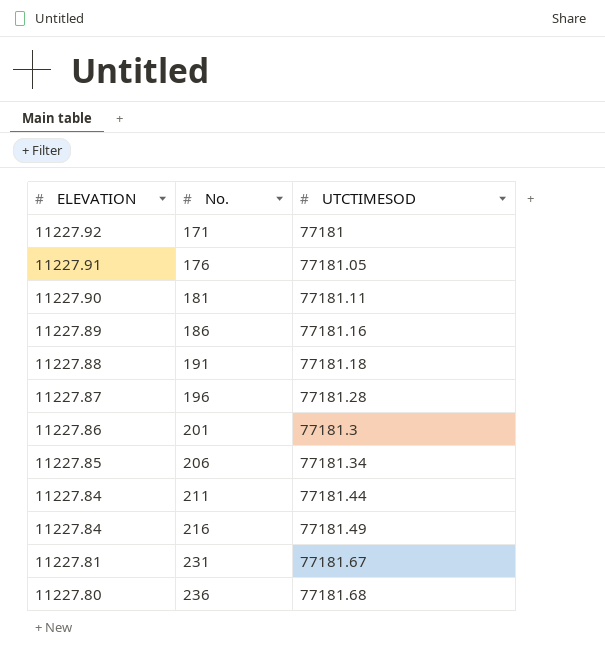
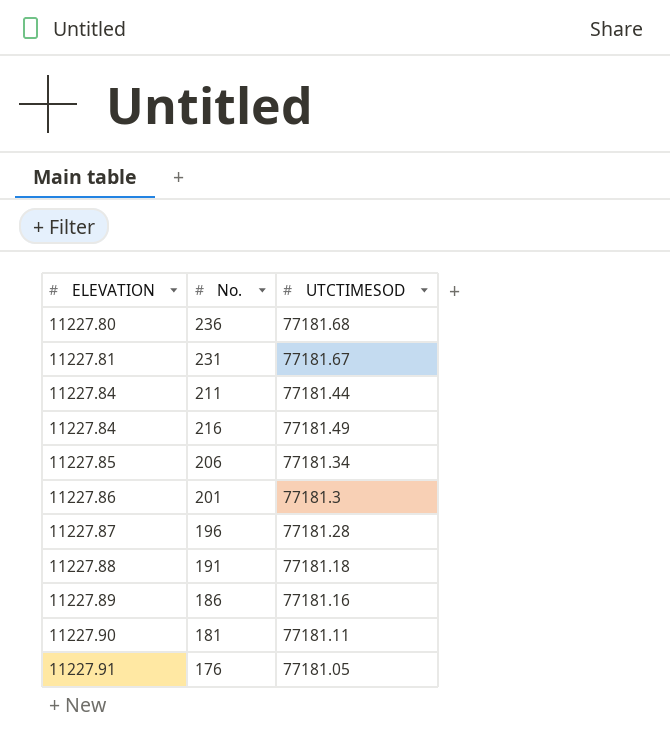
row order: ELEVATION descending -> ELEVATION ascending
row 171: 11227.92 | 77181 -> none

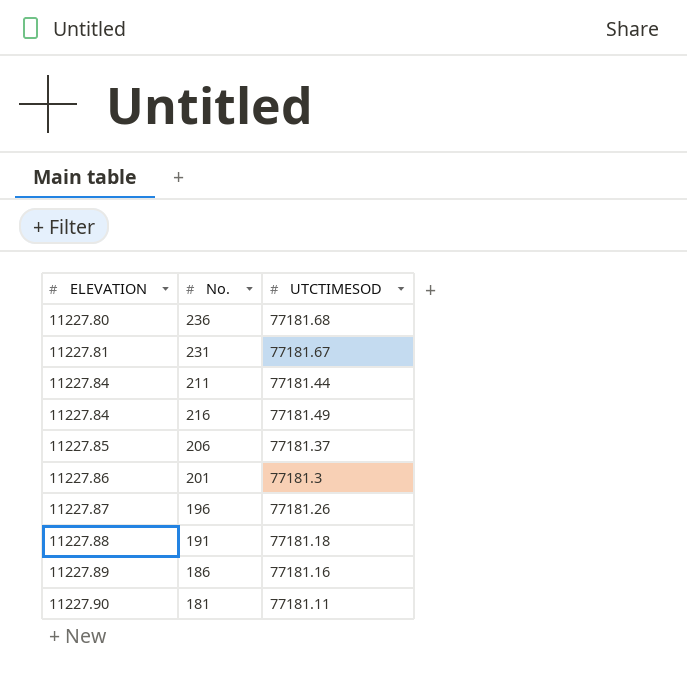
row 176: 11227.91 | 77181.05 -> none
206 | UTCTIMESOD: 77181.34 -> 77181.37
196 | UTCTIMESOD: 77181.28 -> 77181.26

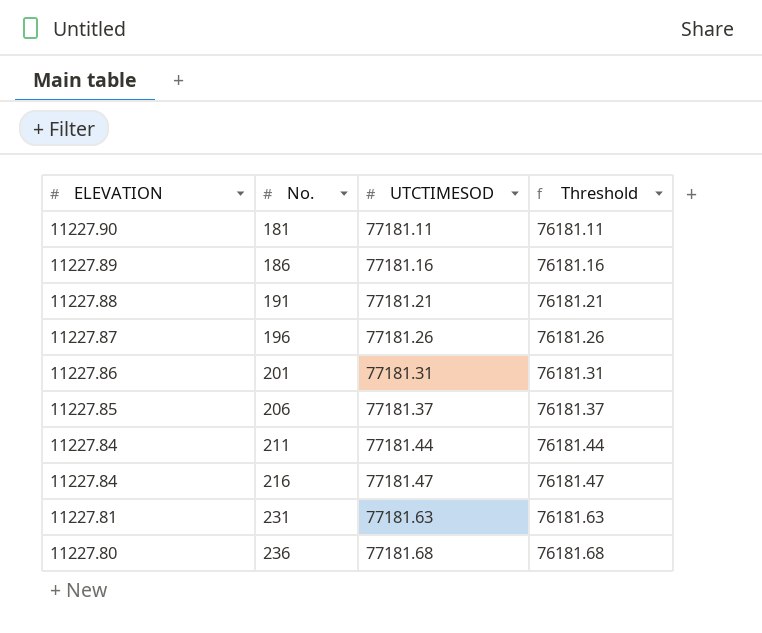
row order: ELEVATION ascending -> ELEVATION descending
column Threshold | formula: none -> [UTCTIMESOD] - 1000
191 | UTCTIMESOD: 77181.18 -> 77181.21
201 | UTCTIMESOD: 77181.3 -> 77181.31
216 | UTCTIMESOD: 77181.49 -> 77181.47
231 | UTCTIMESOD: 77181.67 -> 77181.63

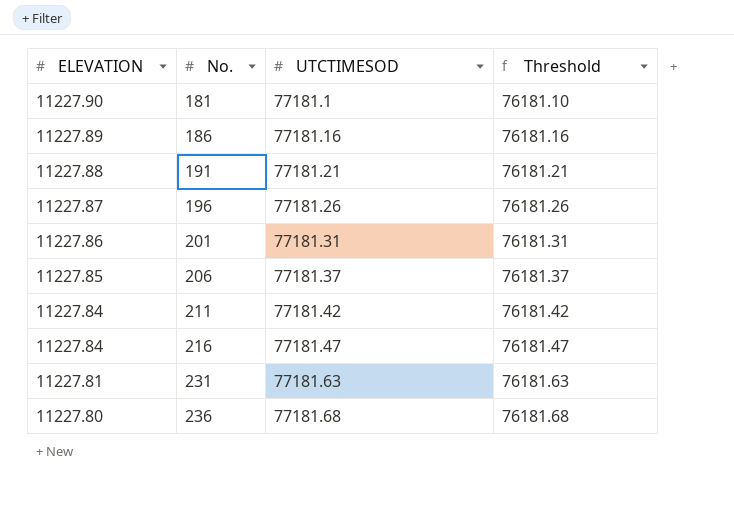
181 | UTCTIMESOD: 77181.11 -> 77181.1
181 | Threshold: 76181.11 -> 76181.10
211 | UTCTIMESOD: 77181.44 -> 77181.42
211 | Threshold: 76181.44 -> 76181.42

